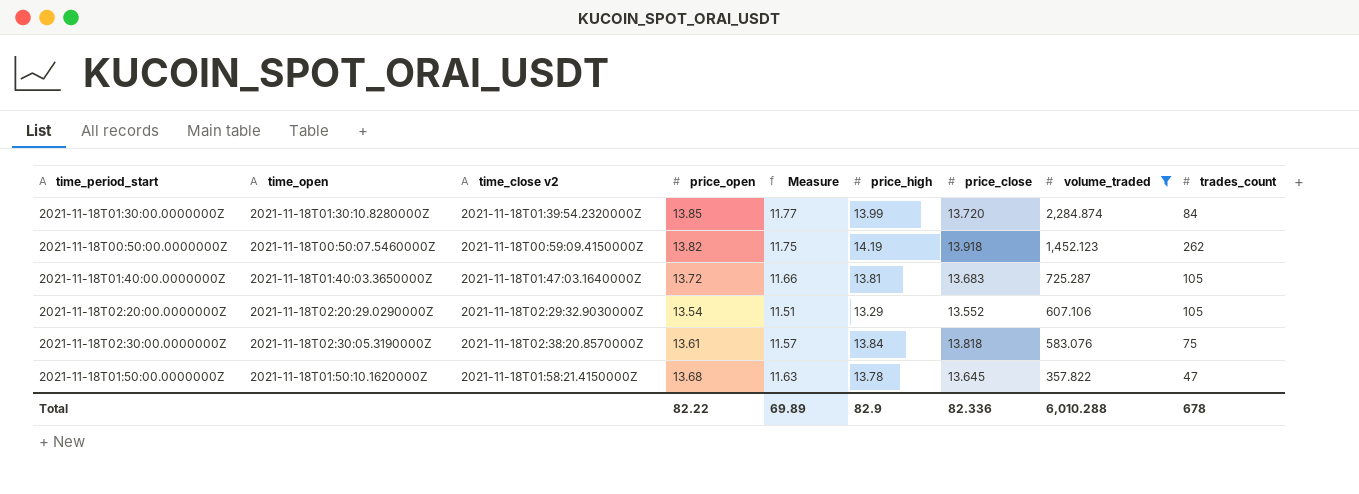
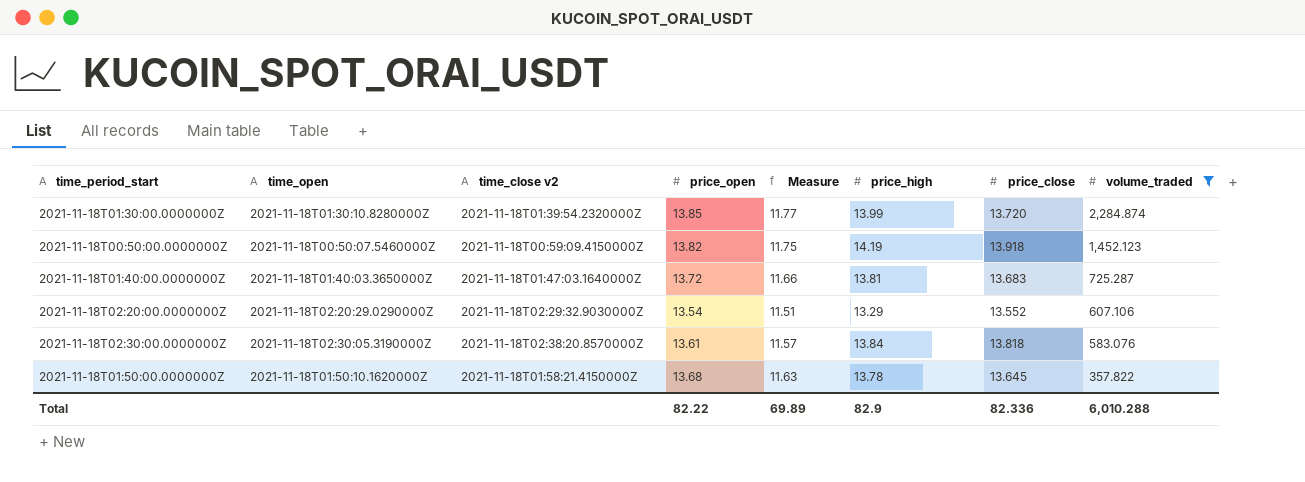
column trades_count | position: 9 -> none

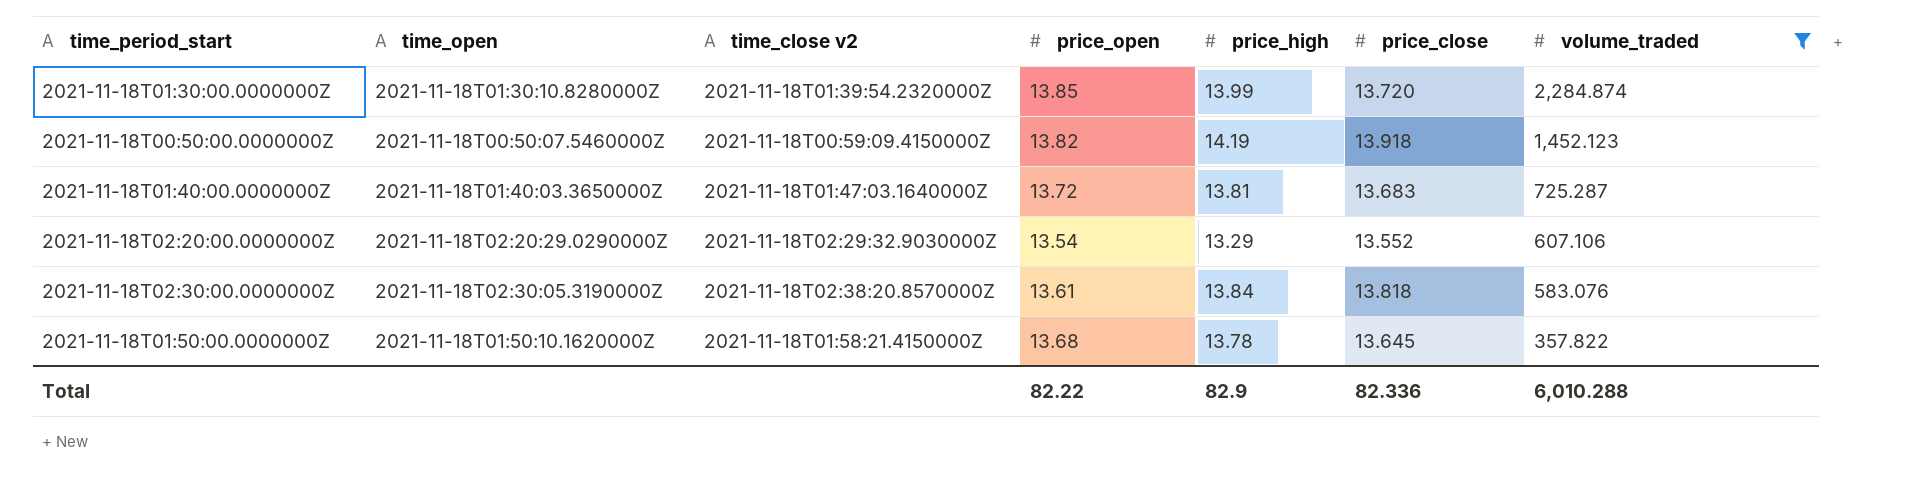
column Measure | formula: [price_open] * 0.85 -> none

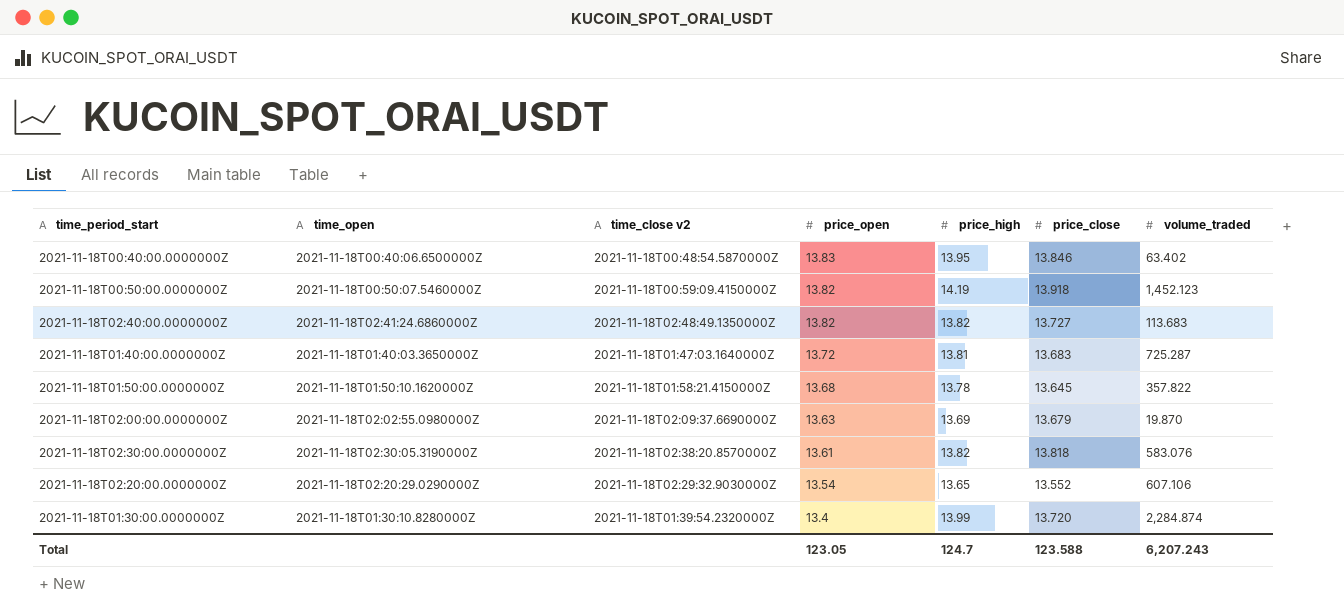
filter: volume_traded >= 357.822 -> none
row order: volume_traded descending -> price_open descending
2021-11-18T02:30:00.0000000Z | price_high: 13.84 -> 13.82
2021-11-18T02:20:00.0000000Z | price_high: 13.29 -> 13.65
2021-11-18T01:30:00.0000000Z | price_open: 13.85 -> 13.4
Total | price_open: 82.22 -> 123.05
Total | price_high: 82.9 -> 124.7
Total | price_close: 82.336 -> 123.588
Total | volume_traded: 6,010.288 -> 6,207.243

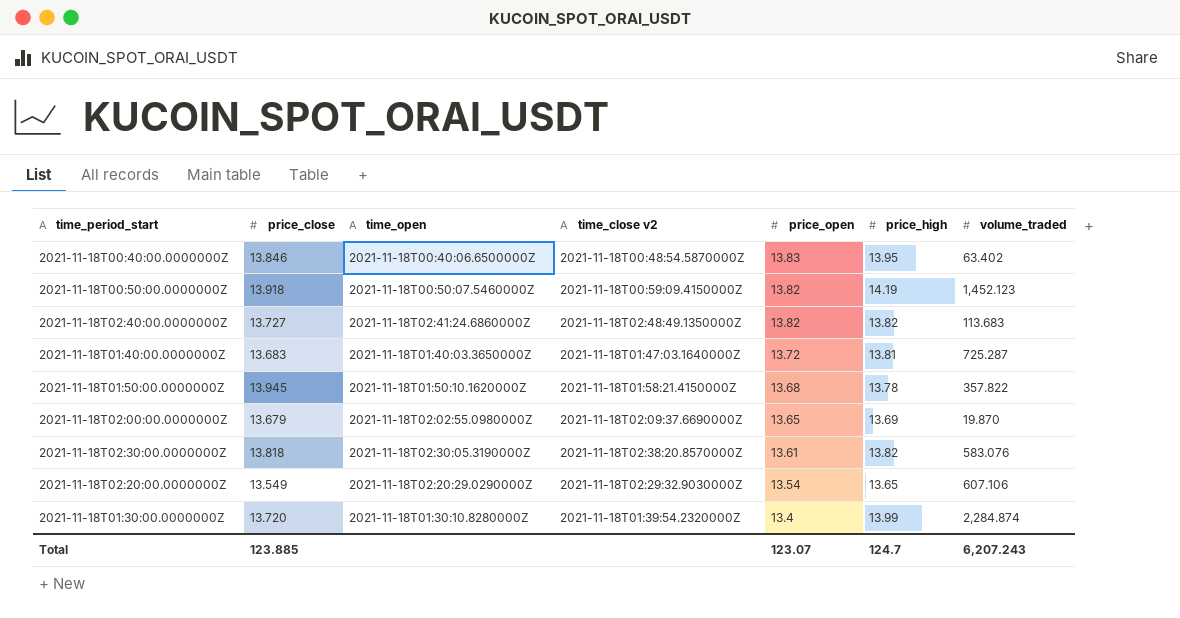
column price_close | position: 6 -> 2
2021-11-18T01:50:00.0000000Z | price_close: 13.645 -> 13.945
2021-11-18T02:00:00.0000000Z | price_open: 13.63 -> 13.65
2021-11-18T02:20:00.0000000Z | price_close: 13.552 -> 13.549
Total | price_close: 123.588 -> 123.885
Total | price_open: 123.05 -> 123.07

